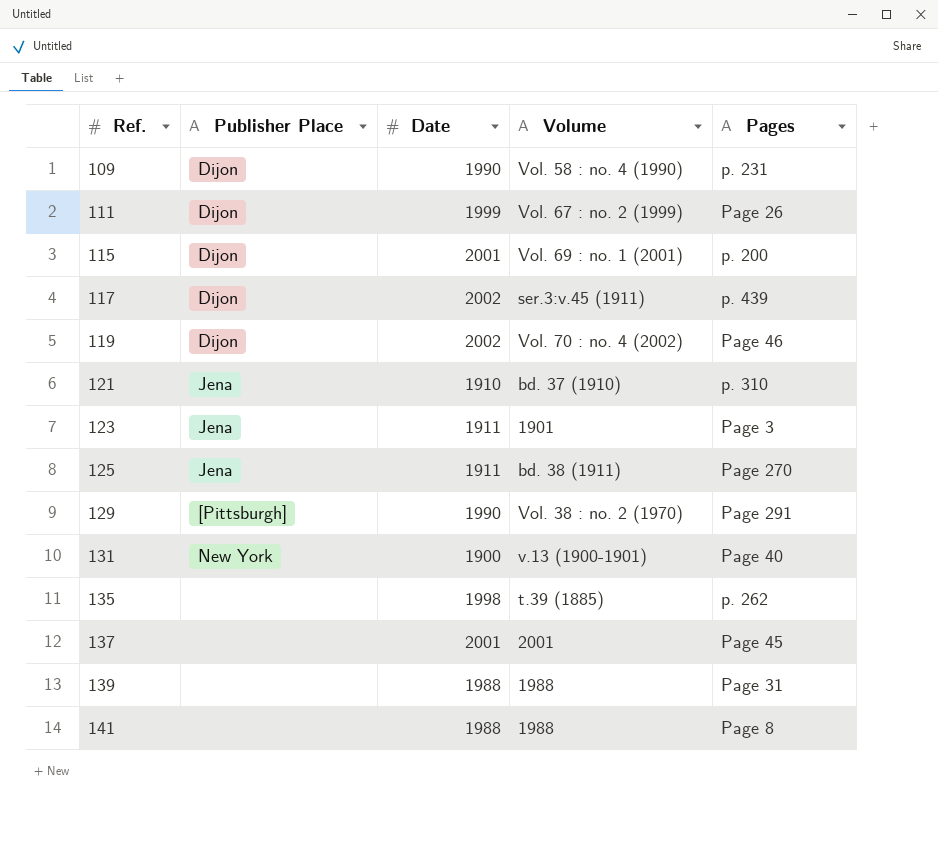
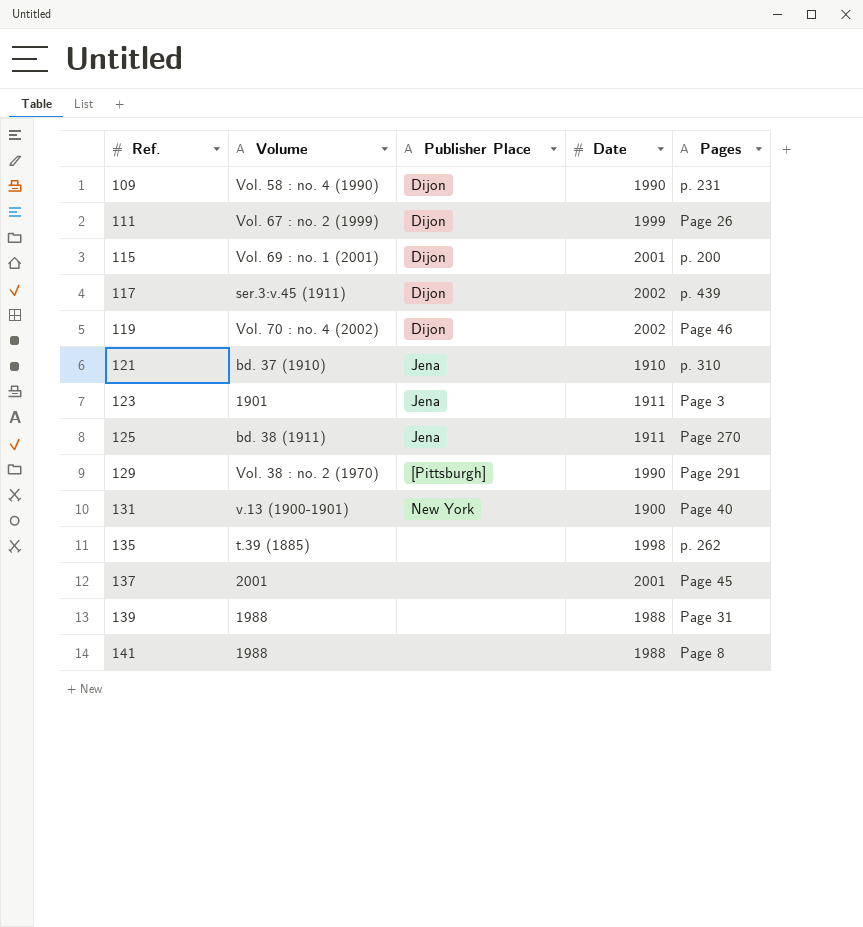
column Volume | position: 4 -> 2

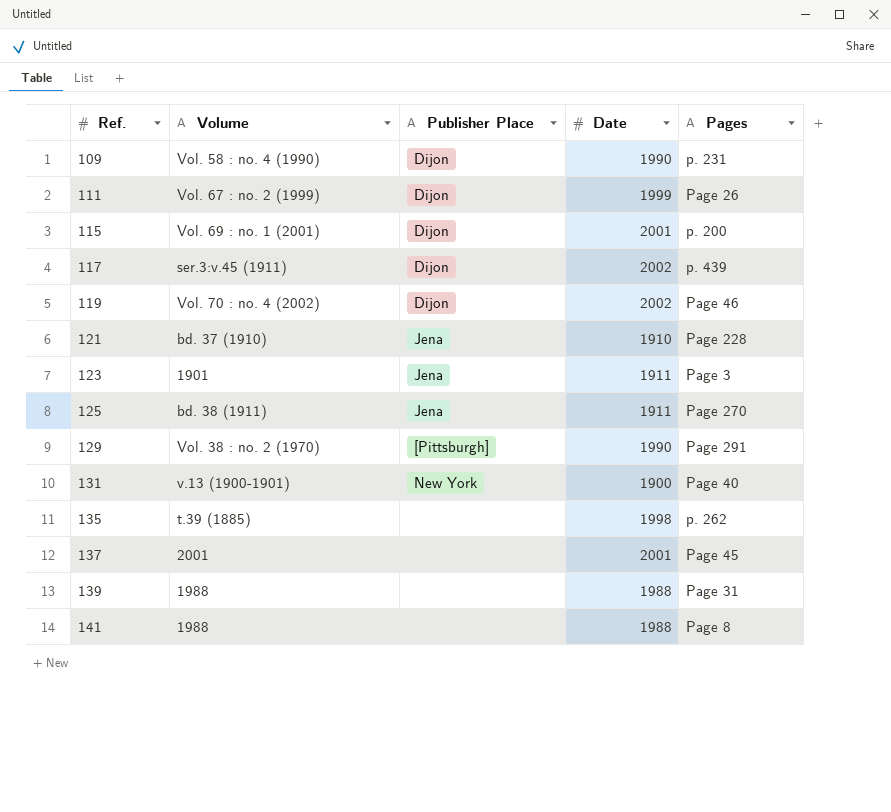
121 | Pages: p. 310 -> Page 228

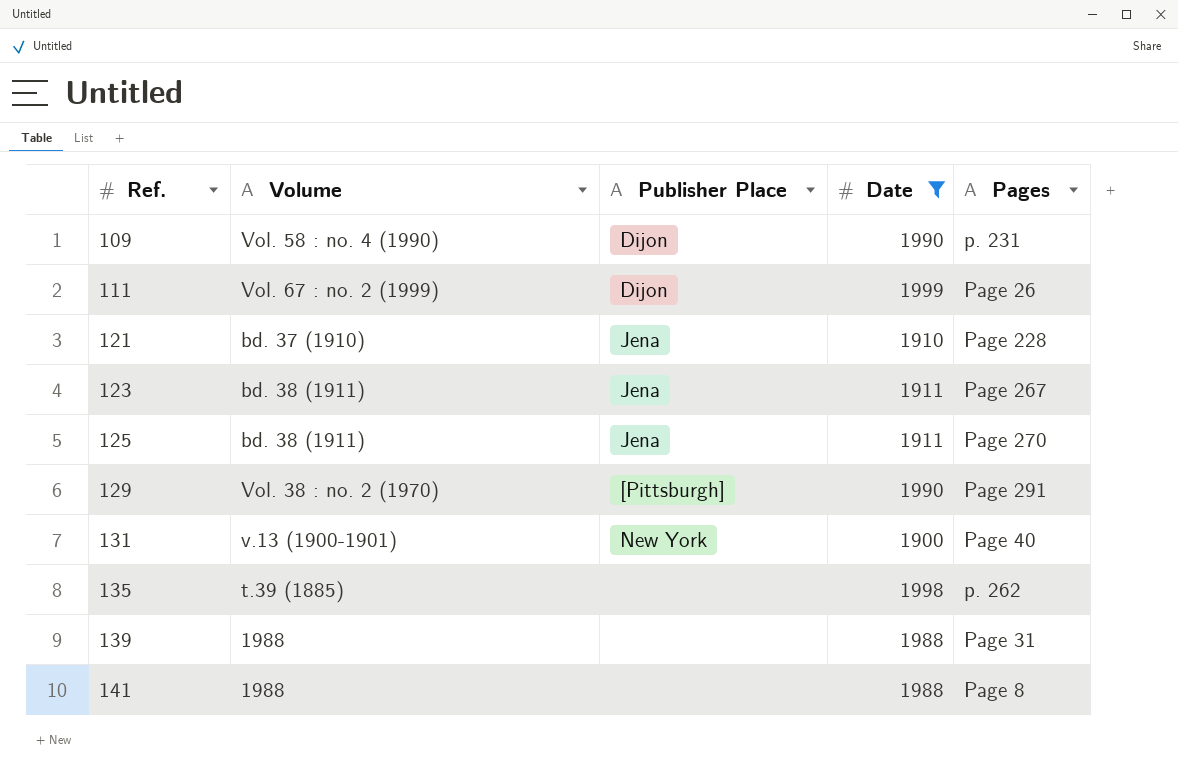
filter: none -> Date <= 1999
123 | Volume: 1901 -> bd. 38 (1911)
123 | Pages: Page 3 -> Page 267

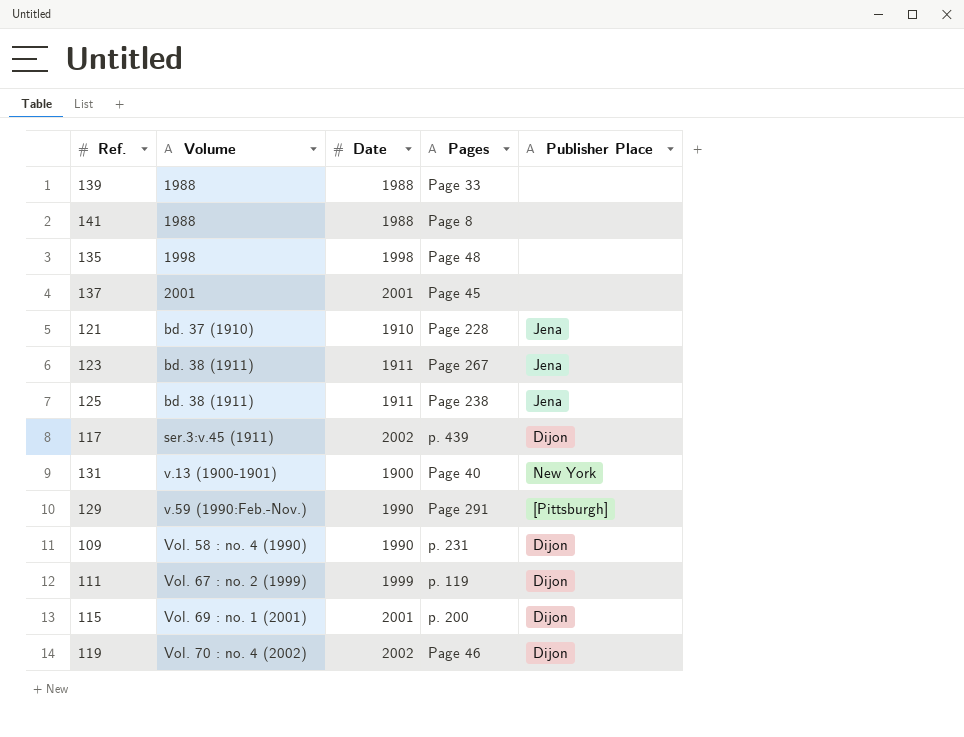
filter: Date <= 1999 -> none
row order: Ref. ascending -> Volume ascending
column Publisher Place | position: 3 -> 5
139 | Pages: Page 31 -> Page 33
135 | Volume: t.39 (1885) -> 1998
135 | Pages: p. 262 -> Page 48
125 | Pages: Page 270 -> Page 238
129 | Volume: Vol. 38 : no. 2 (1970) -> v.59 (1990:Feb.-Nov.)
111 | Pages: Page 26 -> p. 119

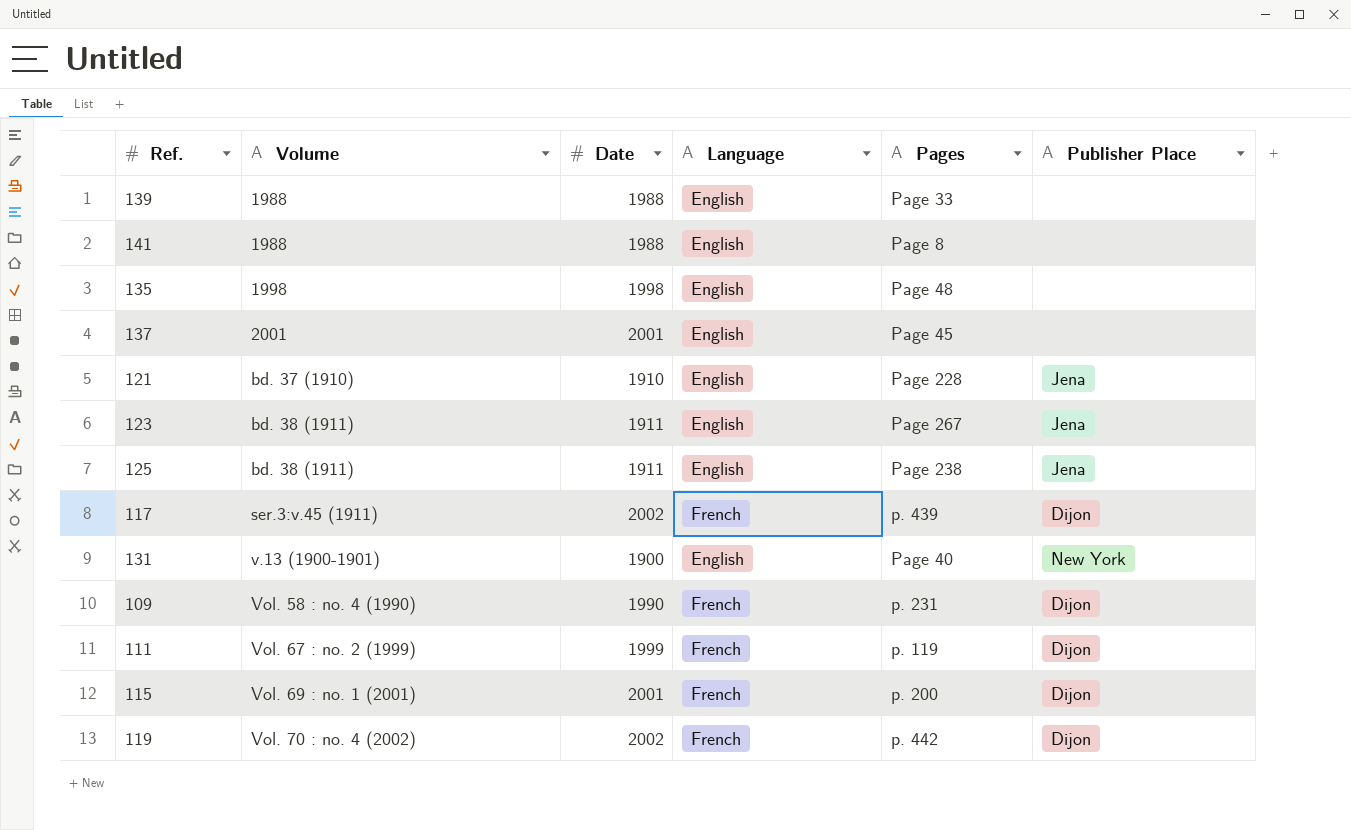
column Language | position: none -> 4
row 129: v.59 (1990:Feb.-Nov.) | 1990 | Page 291 | [Pittsburgh] -> none
119 | Pages: Page 46 -> p. 442

